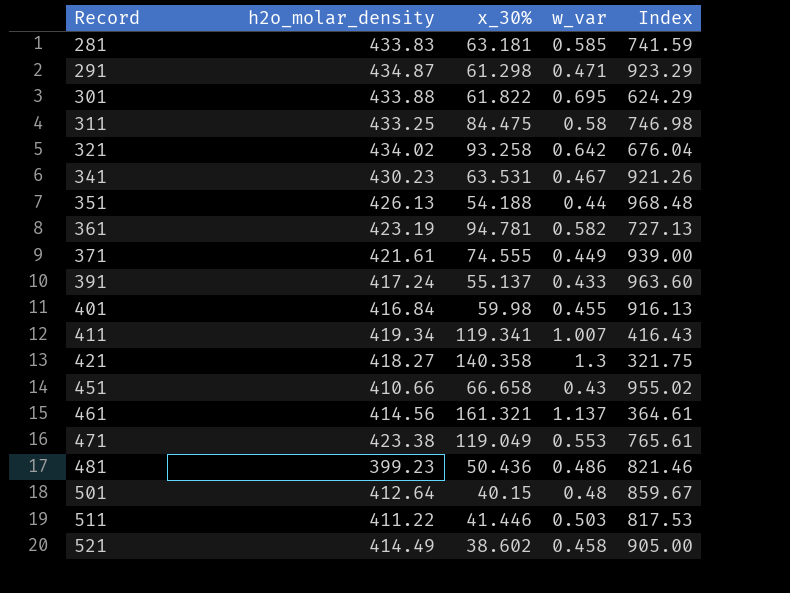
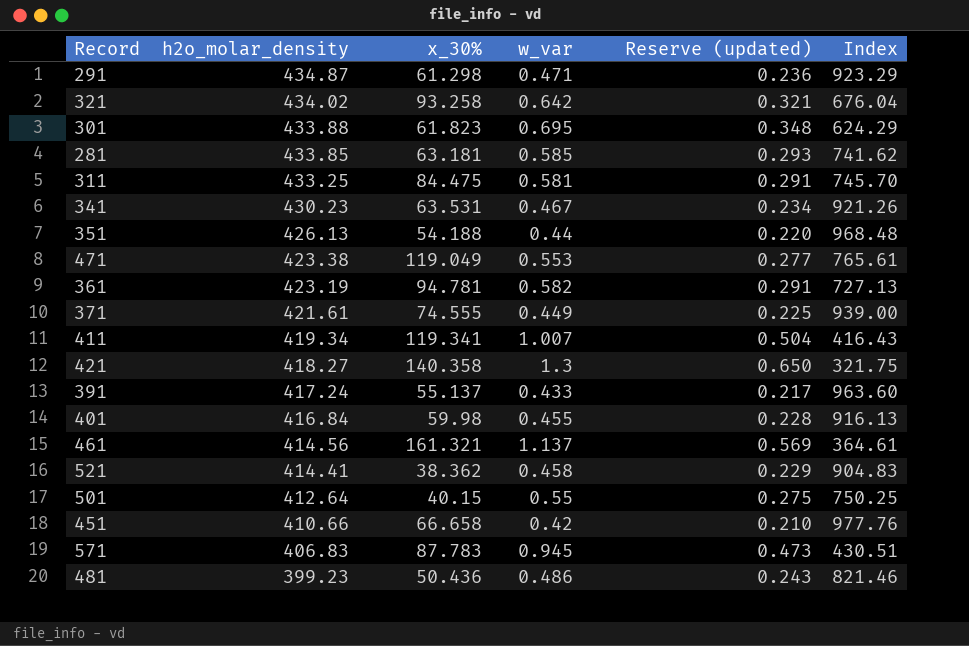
row order: Record ascending -> h2o_molar_density descending
column Reserve (updated) | formula: none -> [w_var] * 0.5
row 511: 411.22 | 41.446 | 0.503 | 817.53 -> none
301 | x_30%: 61.822 -> 61.823
281 | h2o_molar_density: 433.83 -> 433.85
281 | Index: 741.59 -> 741.62
311 | w_var: 0.58 -> 0.581
311 | Index: 746.98 -> 745.70
521 | h2o_molar_density: 414.49 -> 414.41
521 | x_30%: 38.602 -> 38.362
521 | Index: 905.00 -> 904.83
501 | w_var: 0.48 -> 0.55
501 | Index: 859.67 -> 750.25
451 | w_var: 0.43 -> 0.42
451 | Index: 955.02 -> 977.76
row 571: none -> 406.83 | 87.783 | 0.945 | 0.473 | 430.51

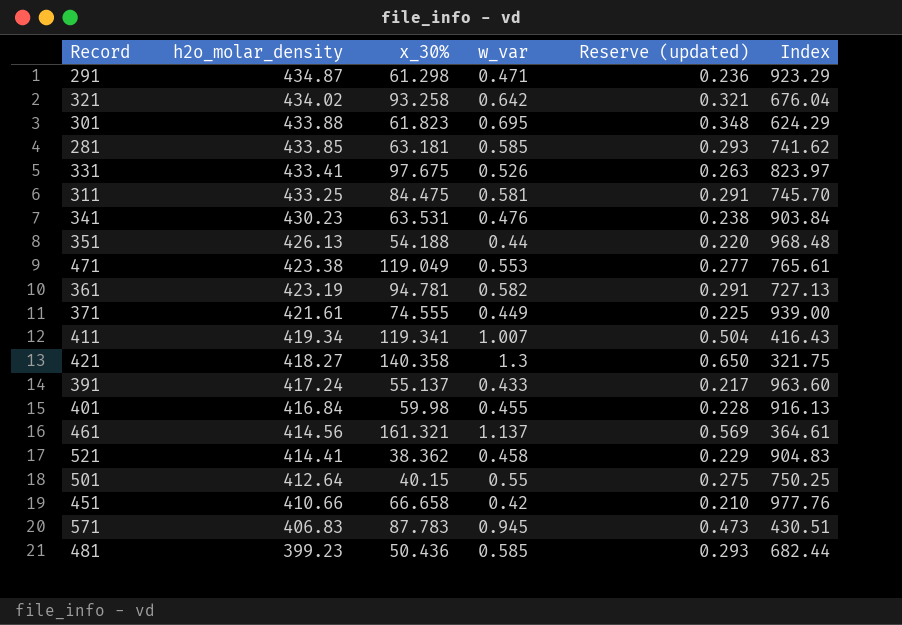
row 331: none -> 433.41 | 97.675 | 0.526 | 0.263 | 823.97
341 | w_var: 0.467 -> 0.476
341 | Reserve (updated): 0.234 -> 0.238
341 | Index: 921.26 -> 903.84
481 | w_var: 0.486 -> 0.585
481 | Reserve (updated): 0.243 -> 0.293
481 | Index: 821.46 -> 682.44

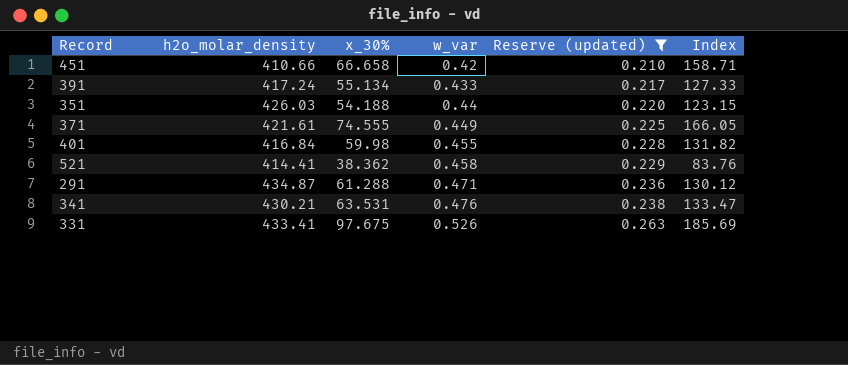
filter: none -> Reserve (updated) <= 0.263
row order: h2o_molar_density descending -> w_var ascending
column Index | formula: [h2o_molar_density] / [w_var] -> [x_30%] / [w_var]
391 | x_30%: 55.137 -> 55.134
351 | h2o_molar_density: 426.13 -> 426.03
291 | x_30%: 61.298 -> 61.288
341 | h2o_molar_density: 430.23 -> 430.21

